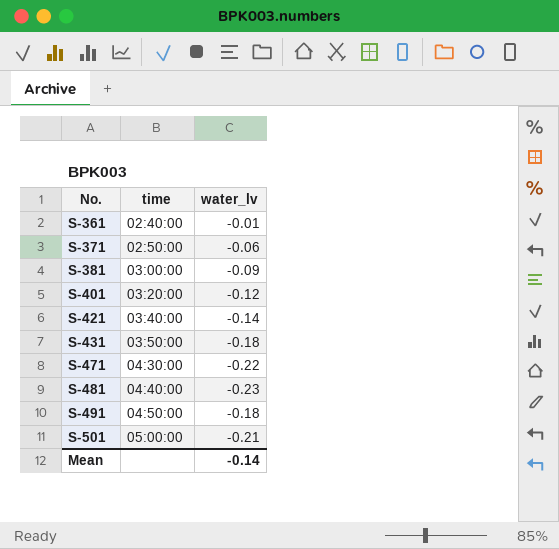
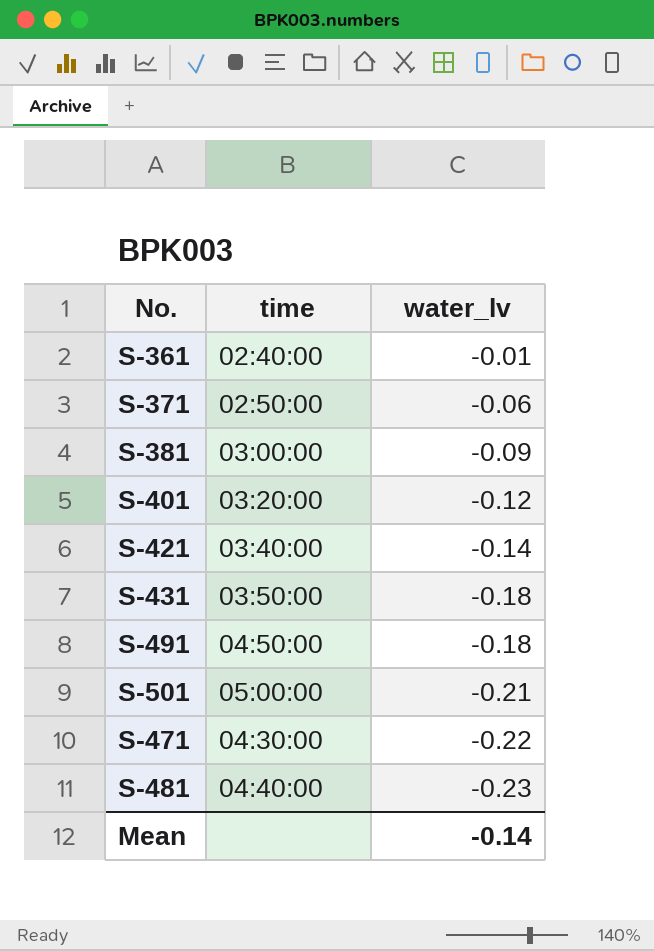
row order: No. ascending -> water_lv descending

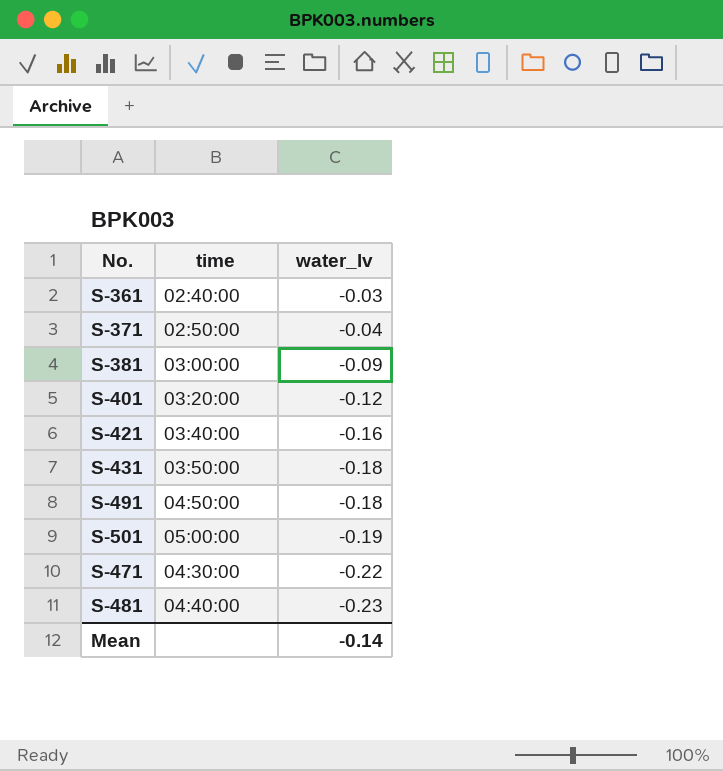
S-361 | water_lv: -0.01 -> -0.03
S-371 | water_lv: -0.06 -> -0.04
S-421 | water_lv: -0.14 -> -0.16
S-501 | water_lv: -0.21 -> -0.19

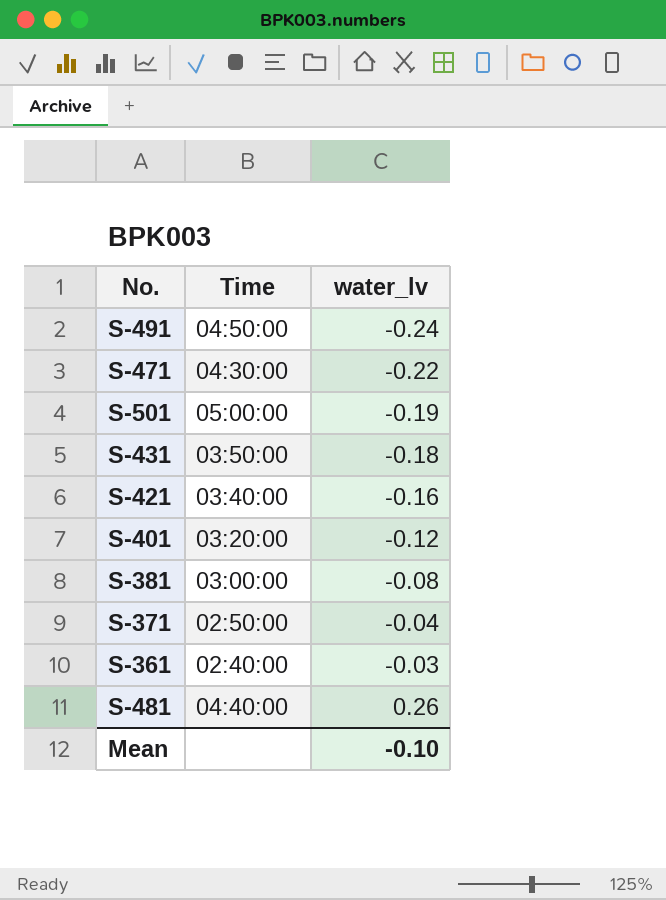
row order: water_lv descending -> water_lv ascending
column name: time -> Time
S-491 | water_lv: -0.18 -> -0.24
S-381 | water_lv: -0.09 -> -0.08
S-481 | water_lv: -0.23 -> 0.26
Mean | water_lv: -0.14 -> -0.10

